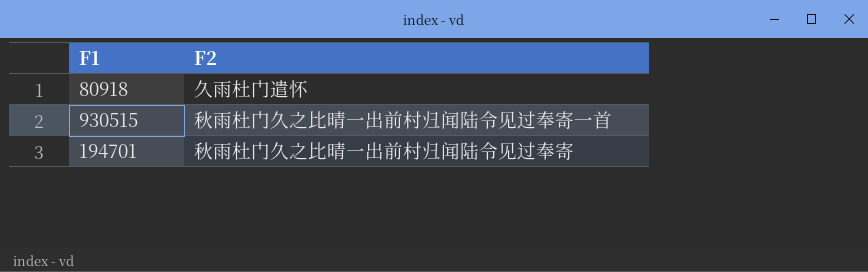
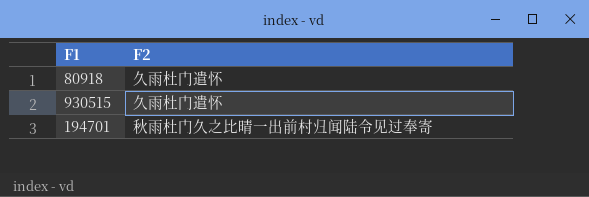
930515 | F2: 秋雨杜门久之比晴一出前村归闻陆令见过奉寄一首 -> 久雨杜门遣怀

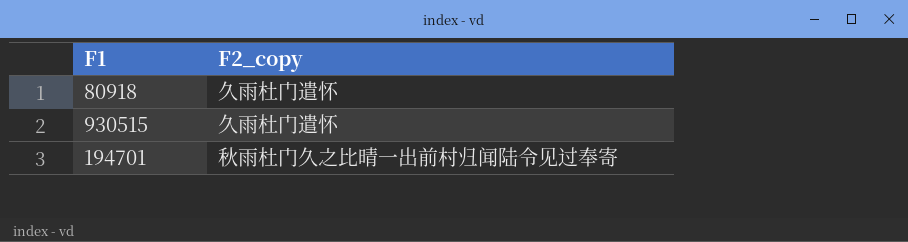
column name: F2 -> F2_copy

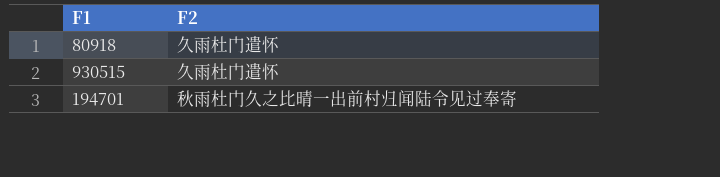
column name: F2_copy -> F2

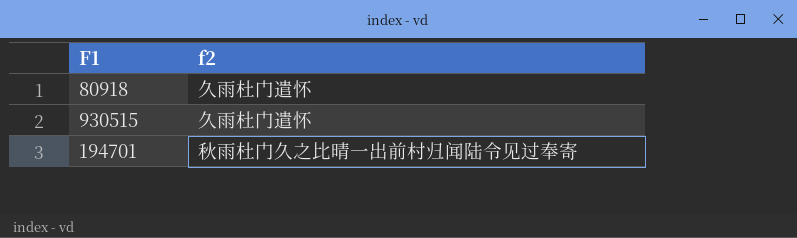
column name: F2 -> f2

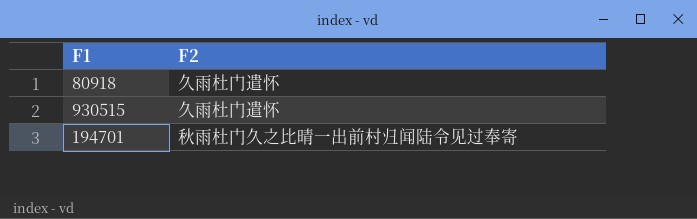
column name: f2 -> F2

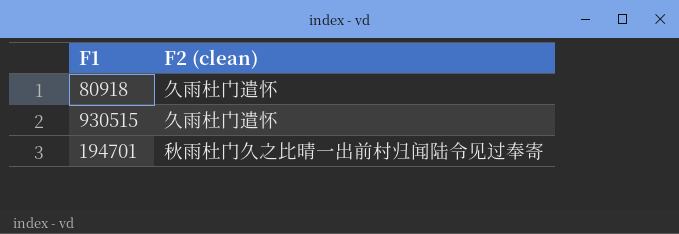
column name: F2 -> F2 (clean)

